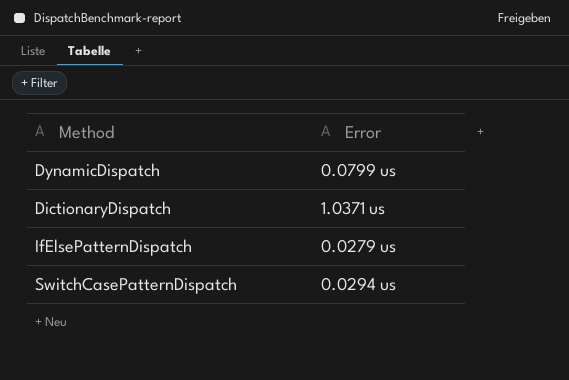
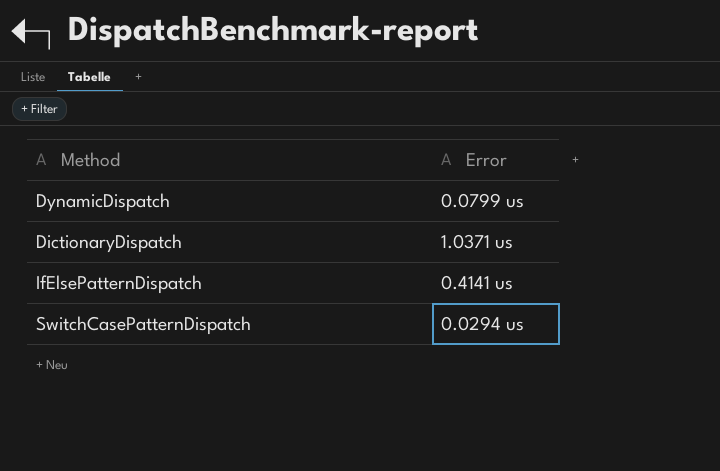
IfElsePatternDispatch | Error: 0.0279 us -> 0.4141 us

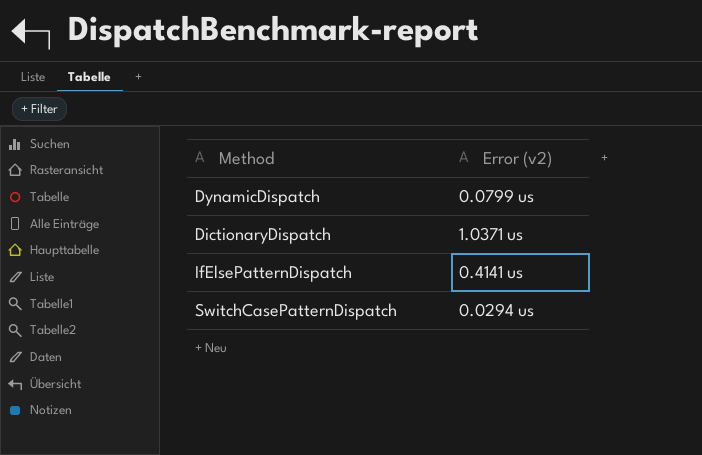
column name: Error -> Error (v2)

